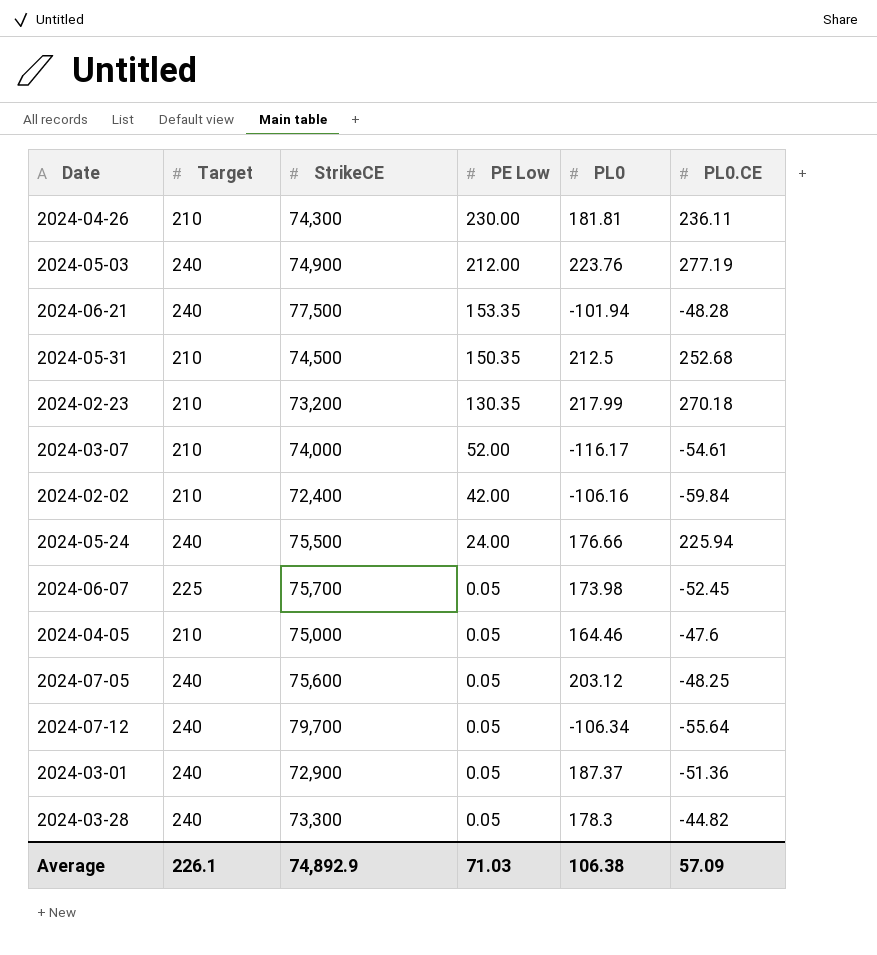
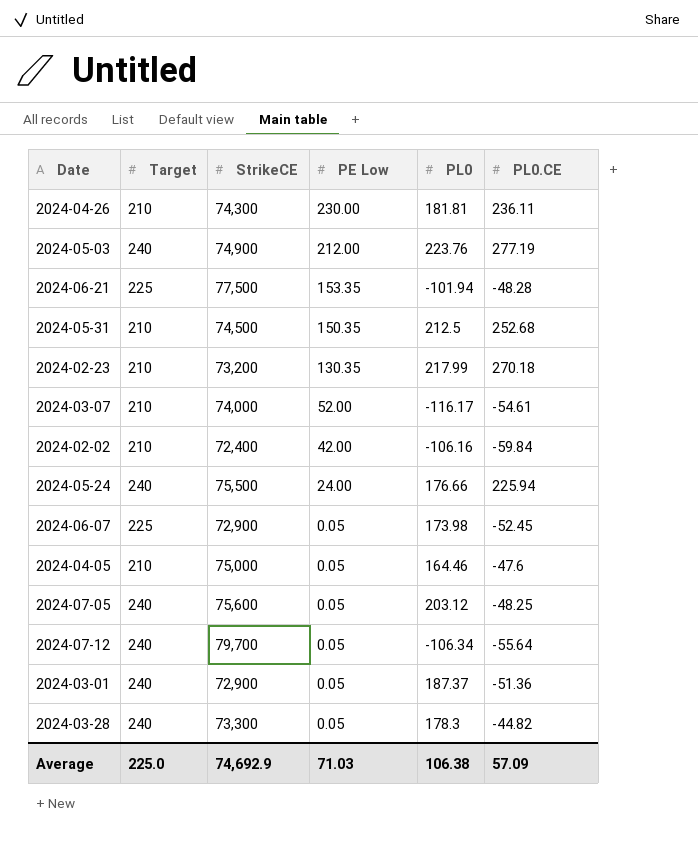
2024-06-21 | Target: 240 -> 225
2024-06-07 | StrikeCE: 75,700 -> 72,900
Average | Target: 226.1 -> 225.0
Average | StrikeCE: 74,892.9 -> 74,692.9

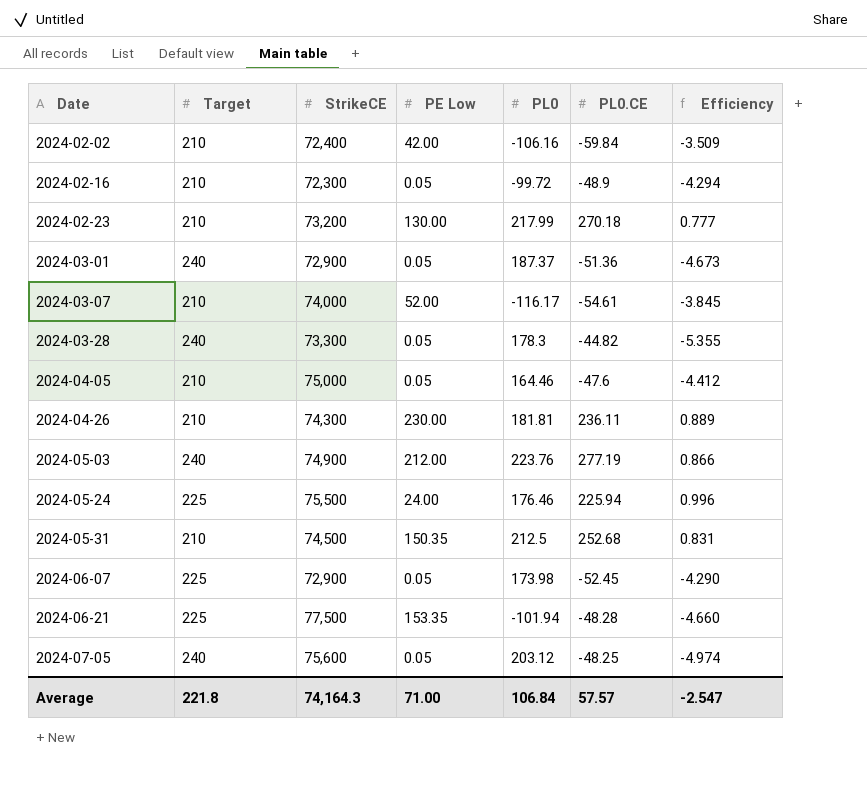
row order: PE Low descending -> Date ascending
column Efficiency | formula: none -> [Target] / [PL0.CE]
row 2024-07-12: 240 | 79,700 | 0.05 | -106.34 | -55.64 -> none
row 2024-02-16: none -> 210 | 72,300 | 0.05 | -99.72 | -48.9 | -4.294
2024-02-23 | PE Low: 130.35 -> 130.00
2024-05-24 | Target: 240 -> 225
2024-05-24 | PL0: 176.66 -> 176.46
Average | Target: 225.0 -> 221.8
Average | StrikeCE: 74,692.9 -> 74,164.3
Average | PE Low: 71.03 -> 71.00
Average | PL0: 106.38 -> 106.84
Average | PL0.CE: 57.09 -> 57.57

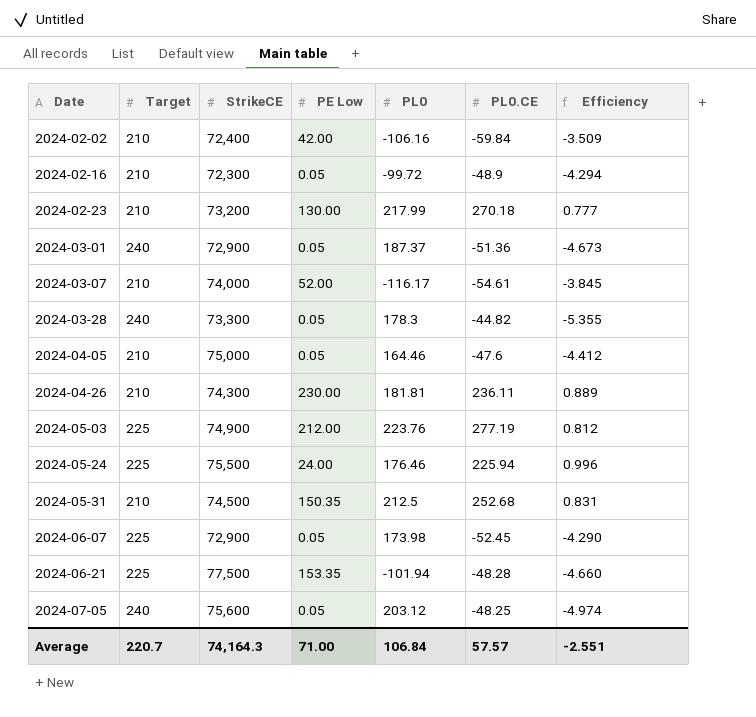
2024-05-03 | Target: 240 -> 225
2024-05-03 | Efficiency: 0.866 -> 0.812
Average | Target: 221.8 -> 220.7
Average | Efficiency: -2.547 -> -2.551

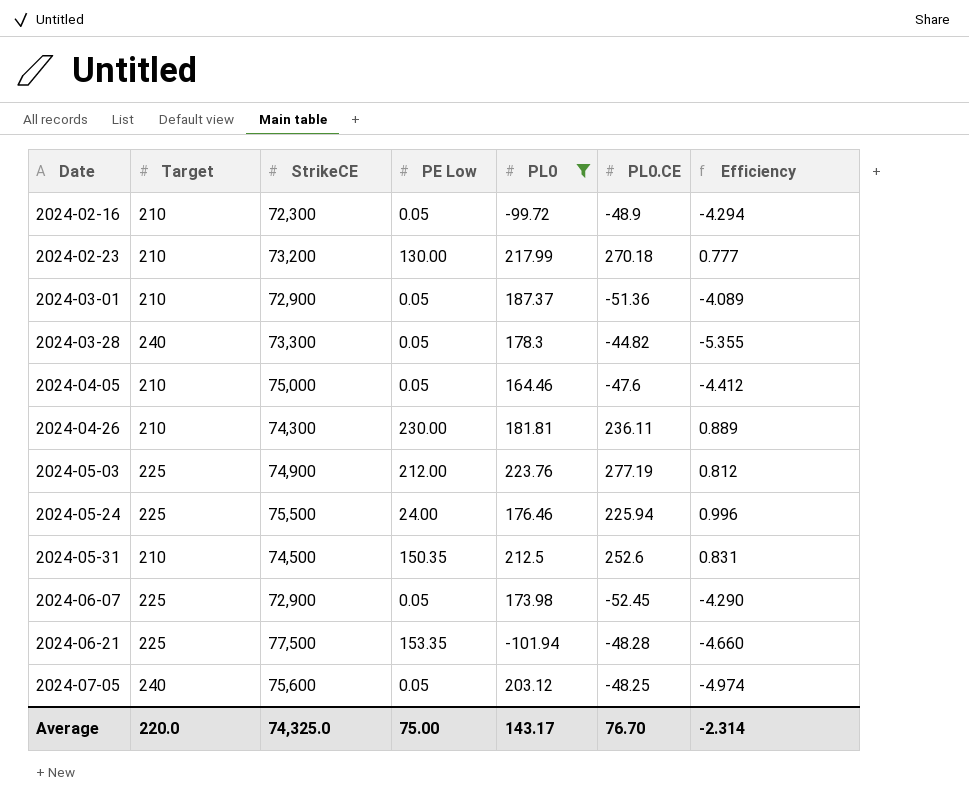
filter: none -> PL0 >= -101.94
2024-03-01 | Target: 240 -> 210
2024-03-01 | Efficiency: -4.673 -> -4.089
2024-05-31 | PL0.CE: 252.68 -> 252.6
Average | Target: 220.7 -> 220.0
Average | StrikeCE: 74,164.3 -> 74,325.0
Average | PE Low: 71.00 -> 75.00
Average | PL0: 106.84 -> 143.17
Average | PL0.CE: 57.57 -> 76.70
Average | Efficiency: -2.551 -> -2.314

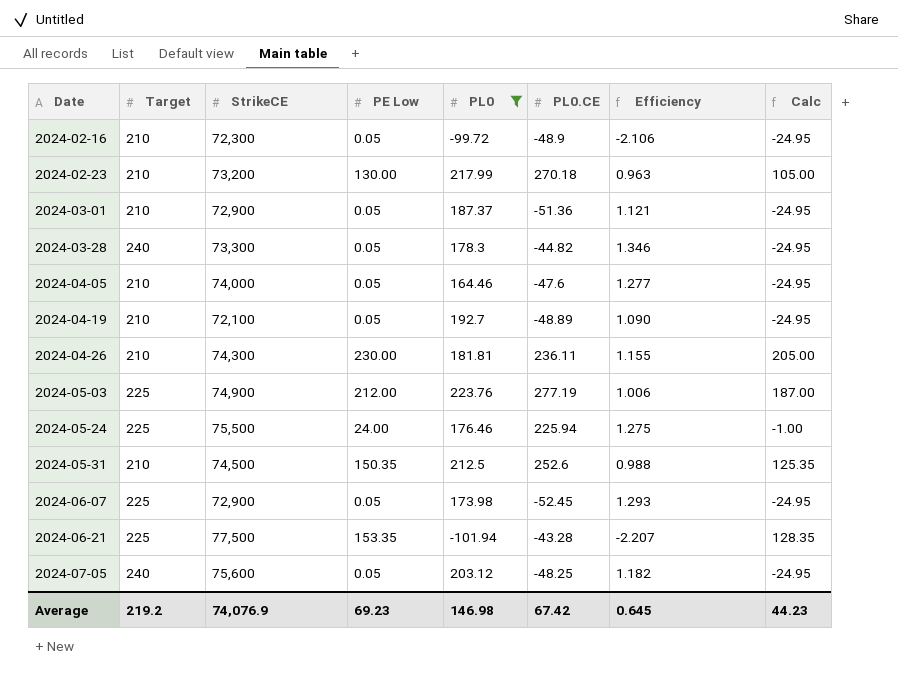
column Efficiency | formula: [Target] / [PL0.CE] -> [Target] / [PL0]
column Calc | formula: none -> [PE Low] - 25
2024-04-05 | StrikeCE: 75,000 -> 74,000
row 2024-04-19: none -> 210 | 72,100 | 0.05 | 192.7 | -48.89 | 1.090 | -24.95
2024-06-21 | PL0.CE: -48.28 -> -43.28
Average | Target: 220.0 -> 219.2
Average | StrikeCE: 74,325.0 -> 74,076.9
Average | PE Low: 75.00 -> 69.23
Average | PL0: 143.17 -> 146.98
Average | PL0.CE: 76.70 -> 67.42
Average | Efficiency: -2.314 -> 0.645

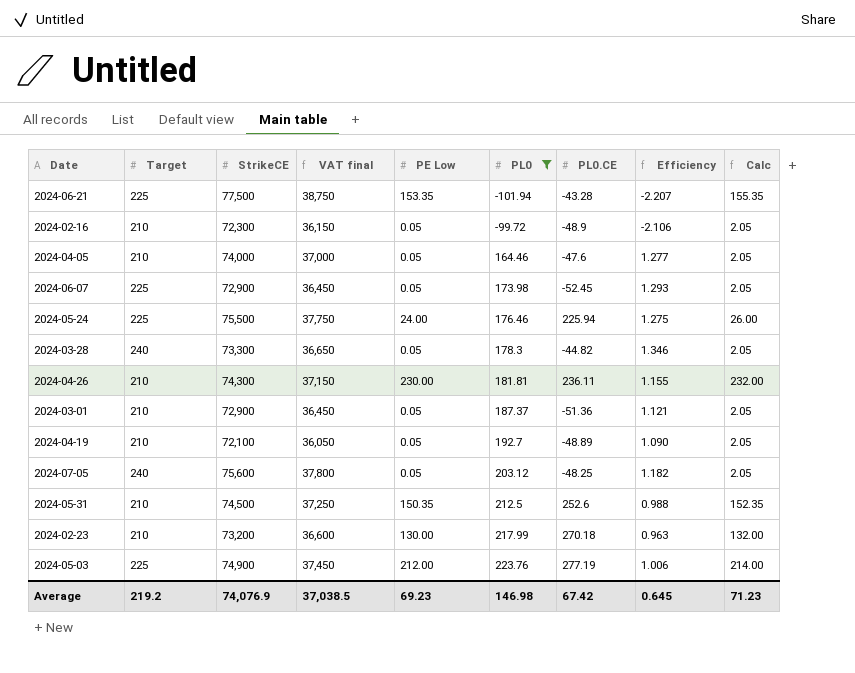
row order: Date ascending -> PL0 ascending
column VAT final | formula: none -> [StrikeCE] * 0.5
column Calc | formula: [PE Low] - 25 -> [PE Low] + 2
Average | Calc: 44.23 -> 71.23

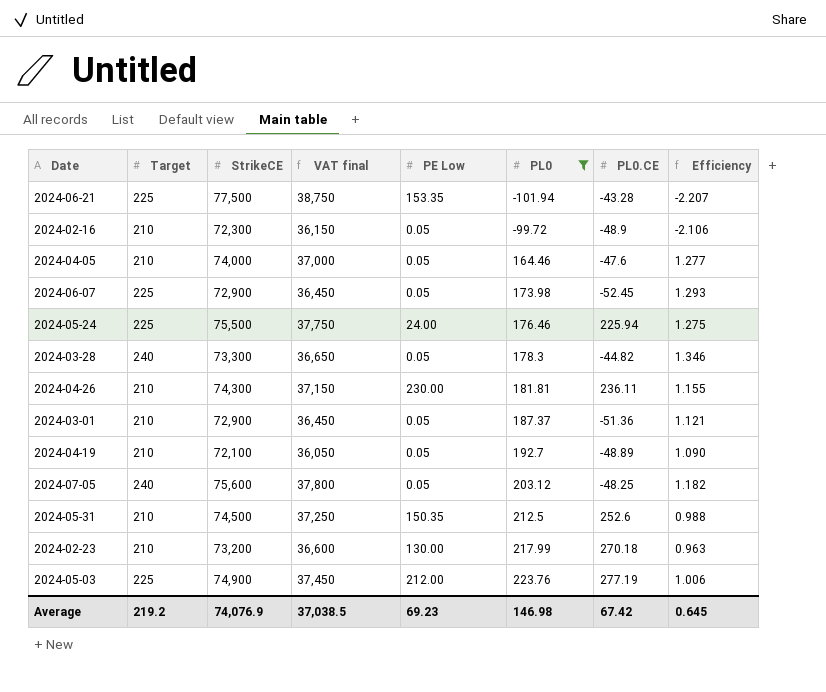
column Calc | formula: [PE Low] + 2 -> none

